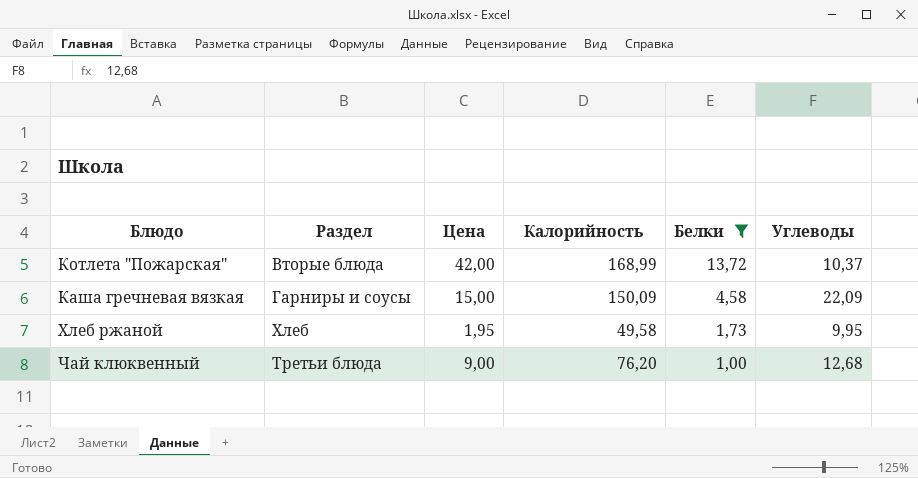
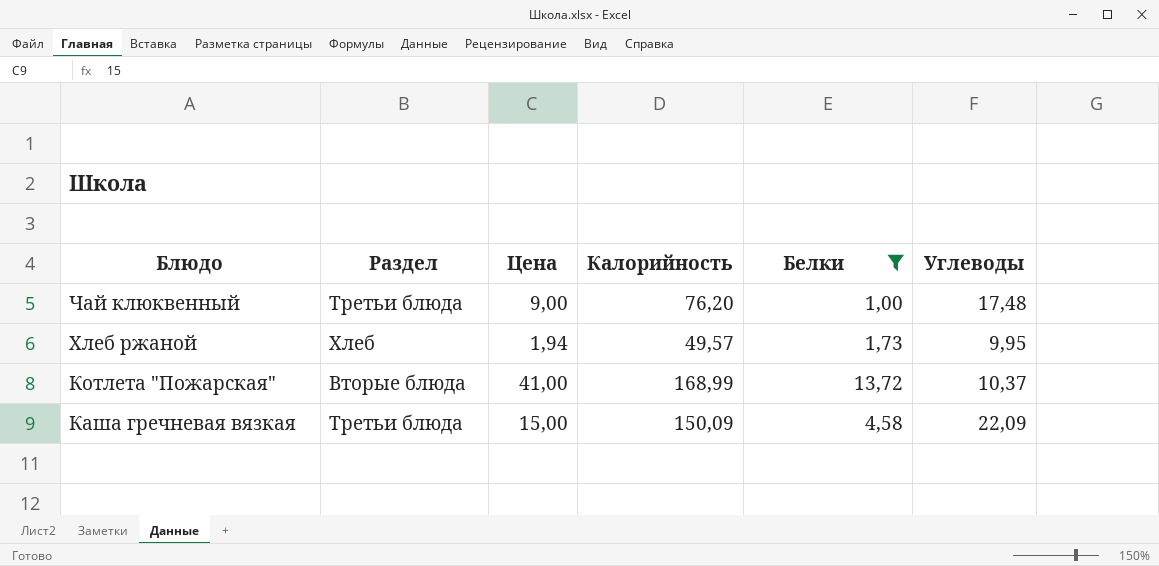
row order: Белки descending -> Блюдо descending
Чай клюквенный | Углеводы: 12,68 -> 17,48
Хлеб ржаной | Цена: 1,95 -> 1,94
Хлеб ржаной | Калорийность: 49,58 -> 49,57
Котлета "Пожарская" | Цена: 42,00 -> 41,00
Каша гречневая вязкая | Раздел: Гарниры и соусы -> Третьи блюда

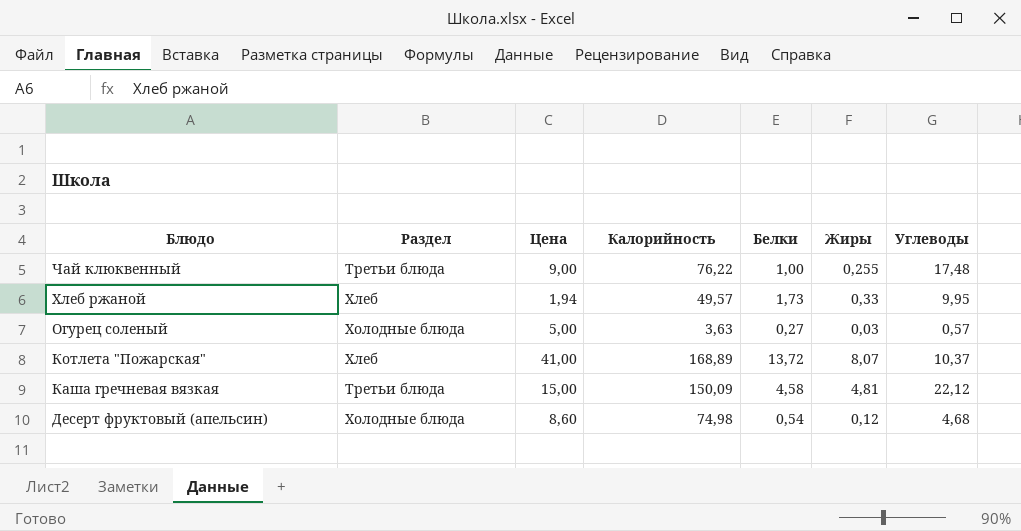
filter: Белки >= 1,00 -> none
column Жиры | position: none -> 6
Чай клюквенный | Калорийность: 76,20 -> 76,22
Котлета "Пожарская" | Раздел: Вторые блюда -> Хлеб
Котлета "Пожарская" | Калорийность: 168,99 -> 168,89
Каша гречневая вязкая | Углеводы: 22,09 -> 22,12

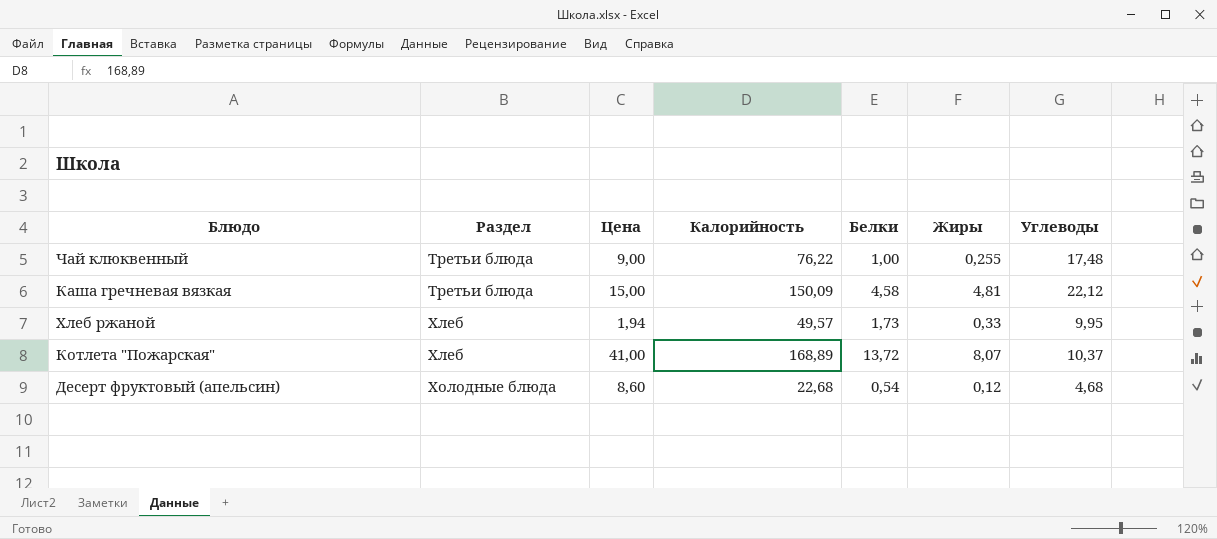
row order: Блюдо descending -> Раздел ascending
row Огурец соленый: Холодные блюда | 5,00 | 3,63 | 0,27 | 0,03 | 0,57 -> none
Десерт фруктовый (апельсин) | Калорийность: 74,98 -> 22,68

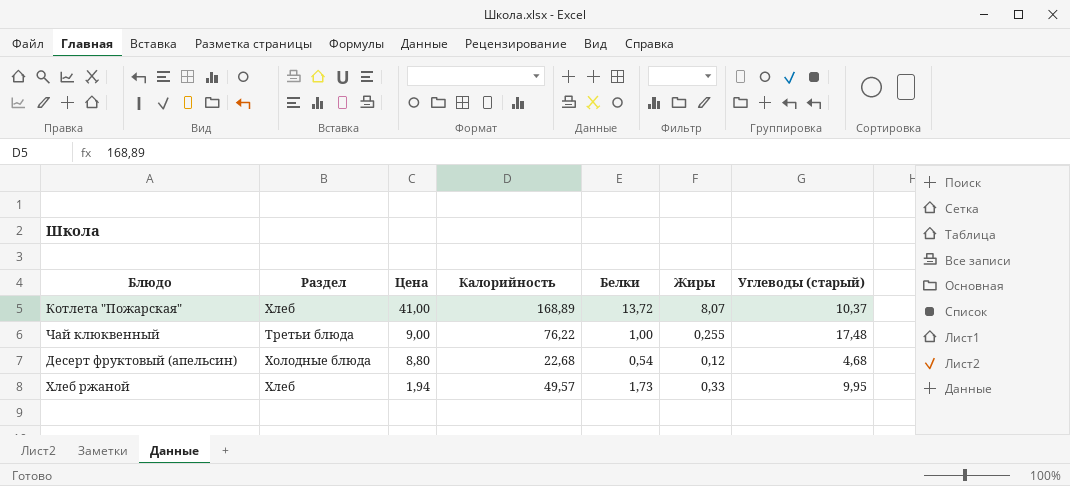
row order: Раздел ascending -> Цена descending
column name: Углеводы -> Углеводы (старый)
row Каша гречневая вязкая: Третьи блюда | 15,00 | 150,09 | 4,58 | 4,81 | 22,12 -> none
Десерт фруктовый (апельсин) | Цена: 8,60 -> 8,80

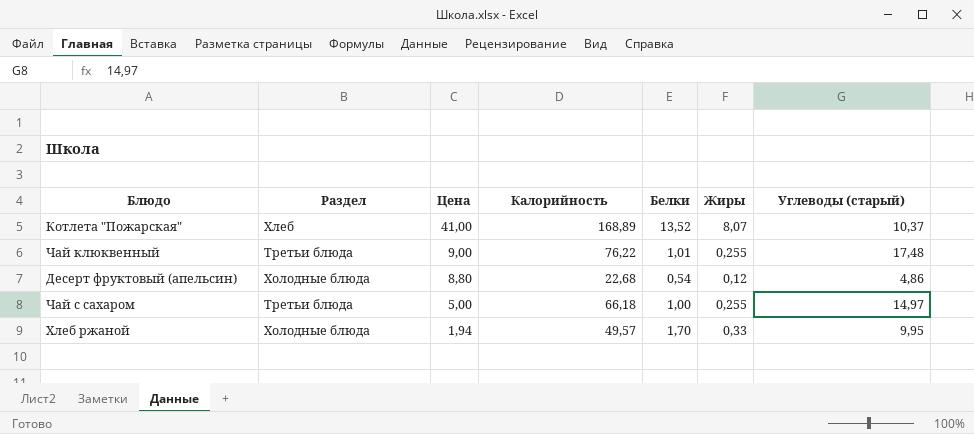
Котлета "Пожарская" | Белки: 13,72 -> 13,52
Чай клюквенный | Белки: 1,00 -> 1,01
Десерт фруктовый (апельсин) | Углеводы (старый): 4,68 -> 4,86
row Чай с сахаром: none -> Третьи блюда | 5,00 | 66,18 | 1,00 | 0,255 | 14,97
Хлеб ржаной | Раздел: Хлеб -> Холодные блюда
Хлеб ржаной | Белки: 1,73 -> 1,70

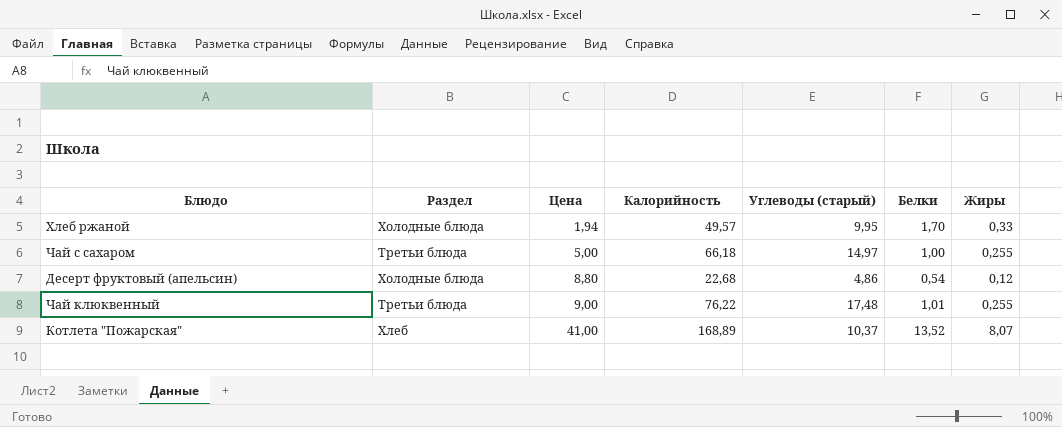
row order: Цена descending -> Цена ascending
column Углеводы (старый) | position: 7 -> 5

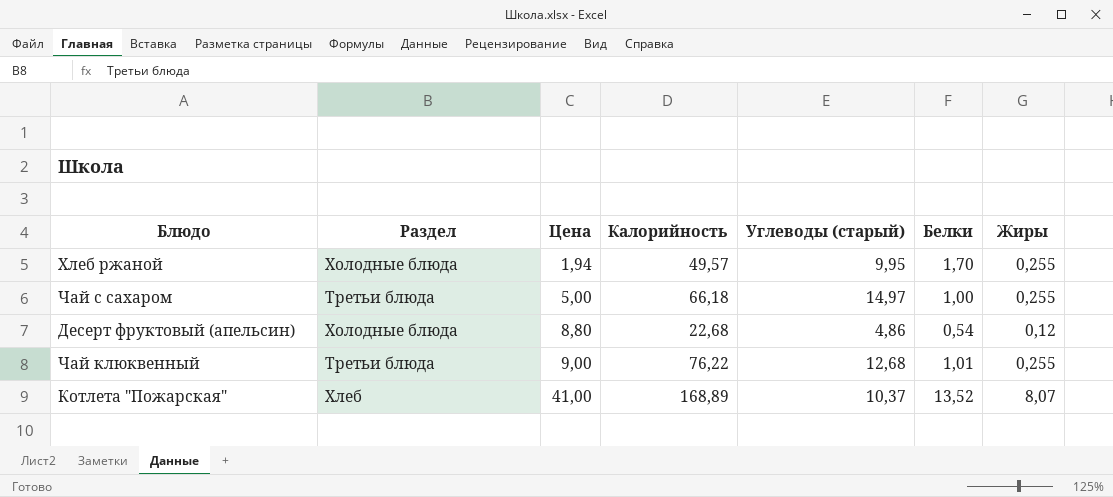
Хлеб ржаной | Жиры: 0,33 -> 0,255
Чай клюквенный | Углеводы (старый): 17,48 -> 12,68

